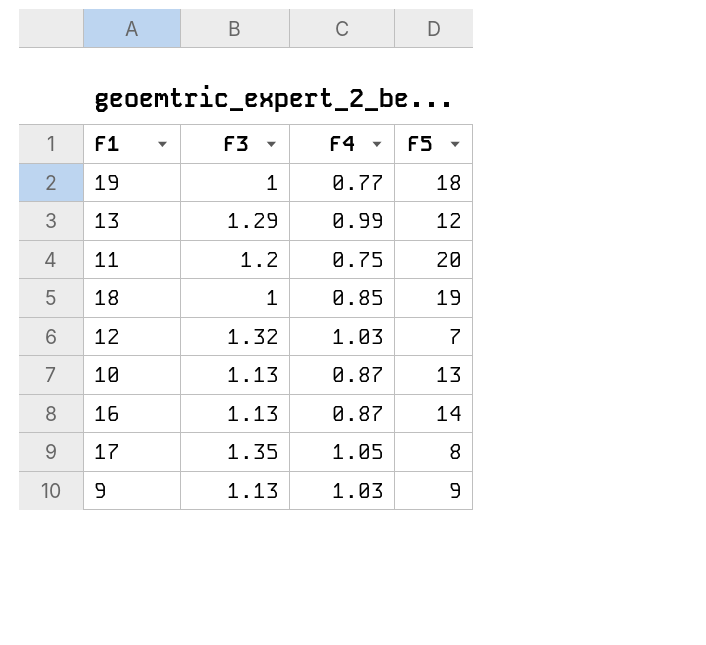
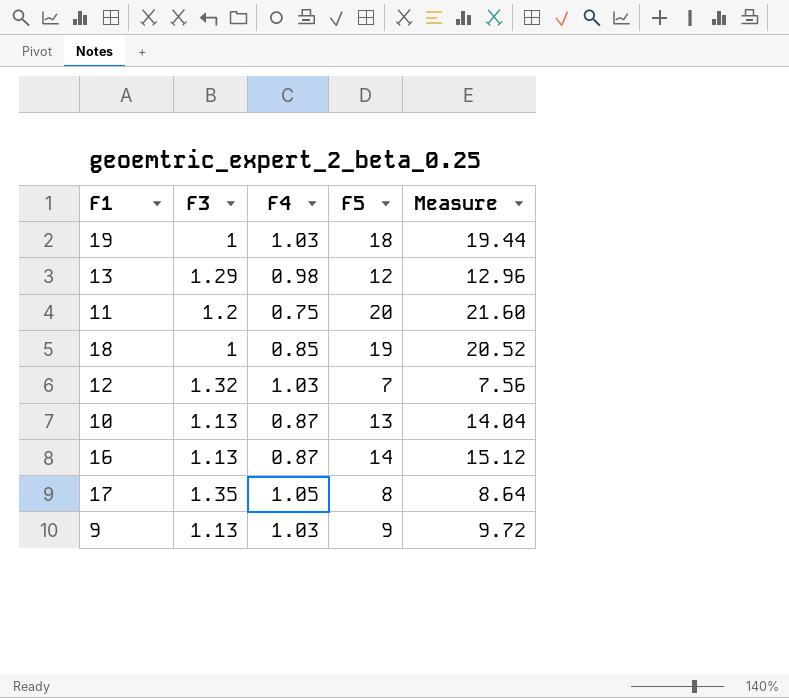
column Measure | formula: none -> [F5] * 1.08
19 | F4: 0.77 -> 1.03
13 | F4: 0.99 -> 0.98

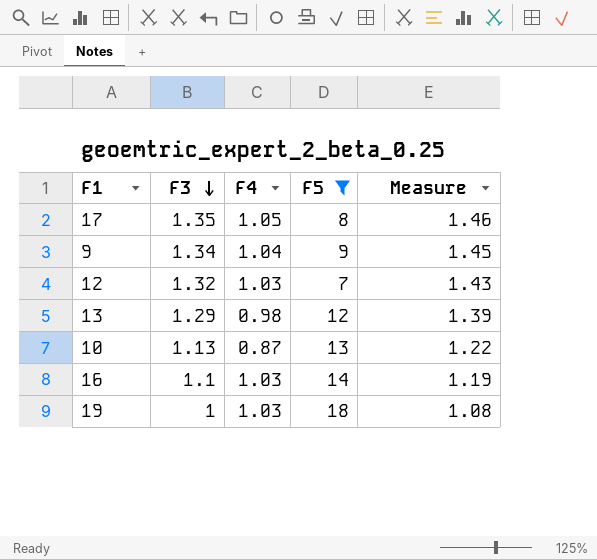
filter: none -> F5 <= 18
row order: none -> F3 descending
column Measure | formula: [F5] * 1.08 -> [F3] * 1.08
9 | F3: 1.13 -> 1.34
9 | F4: 1.03 -> 1.04
16 | F3: 1.13 -> 1.1
16 | F4: 0.87 -> 1.03

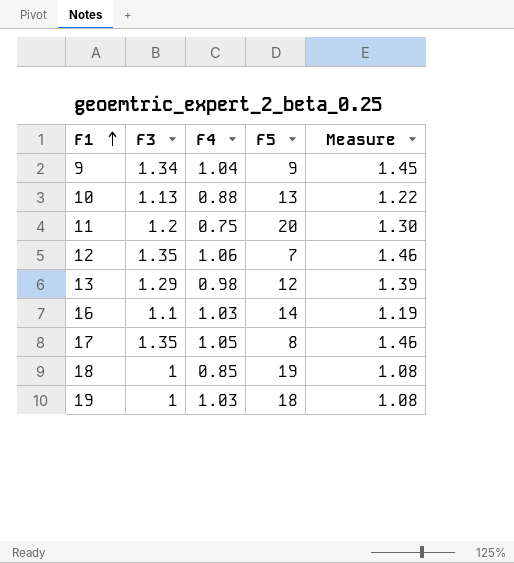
filter: F5 <= 18 -> none
row order: F3 descending -> F1 ascending
10 | F4: 0.87 -> 0.88
12 | F3: 1.32 -> 1.35
12 | F4: 1.03 -> 1.06
12 | Measure: 1.43 -> 1.46

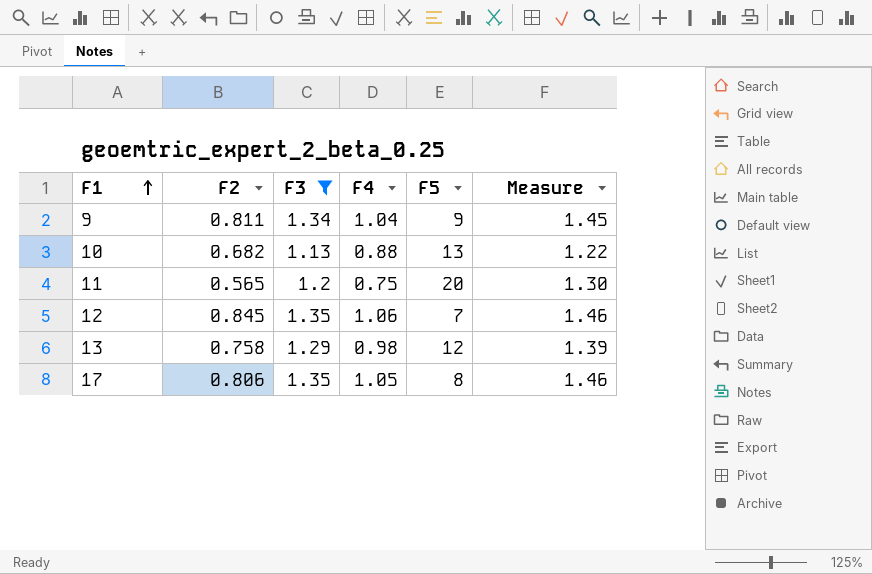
filter: none -> F3 >= 1.13
column F2 | position: none -> 2

